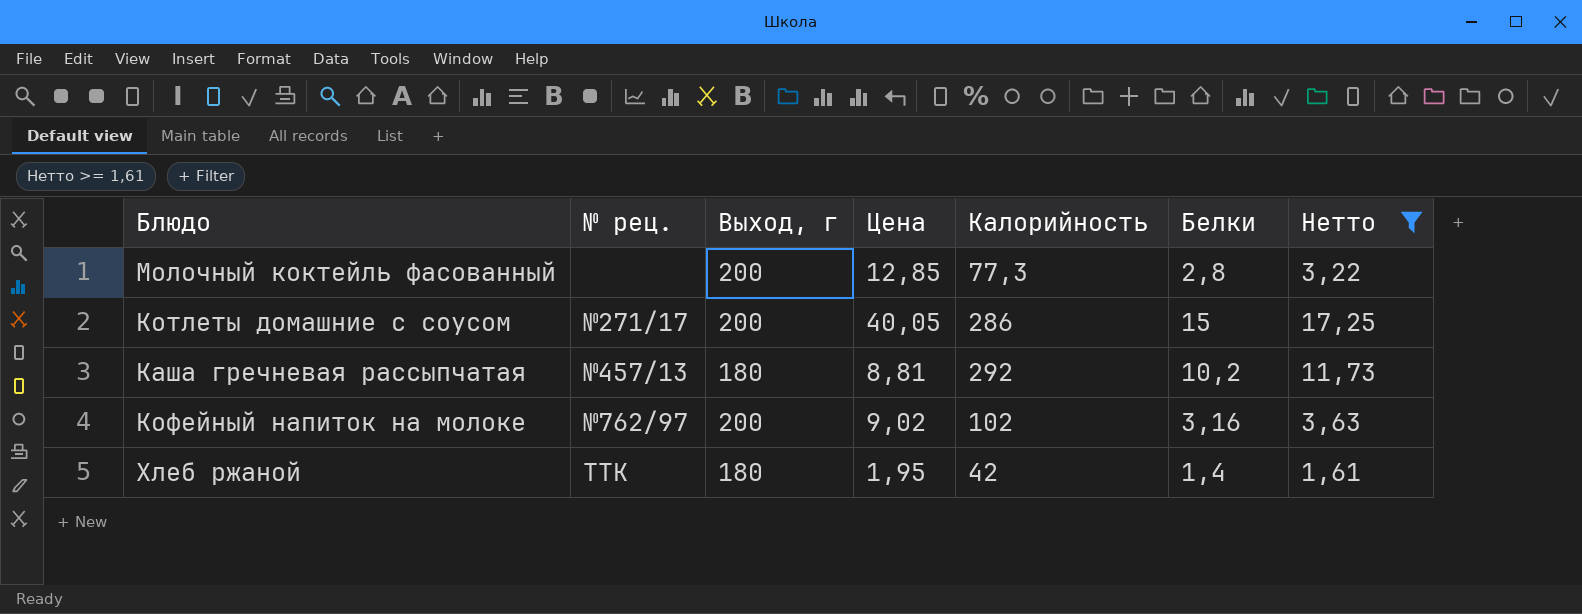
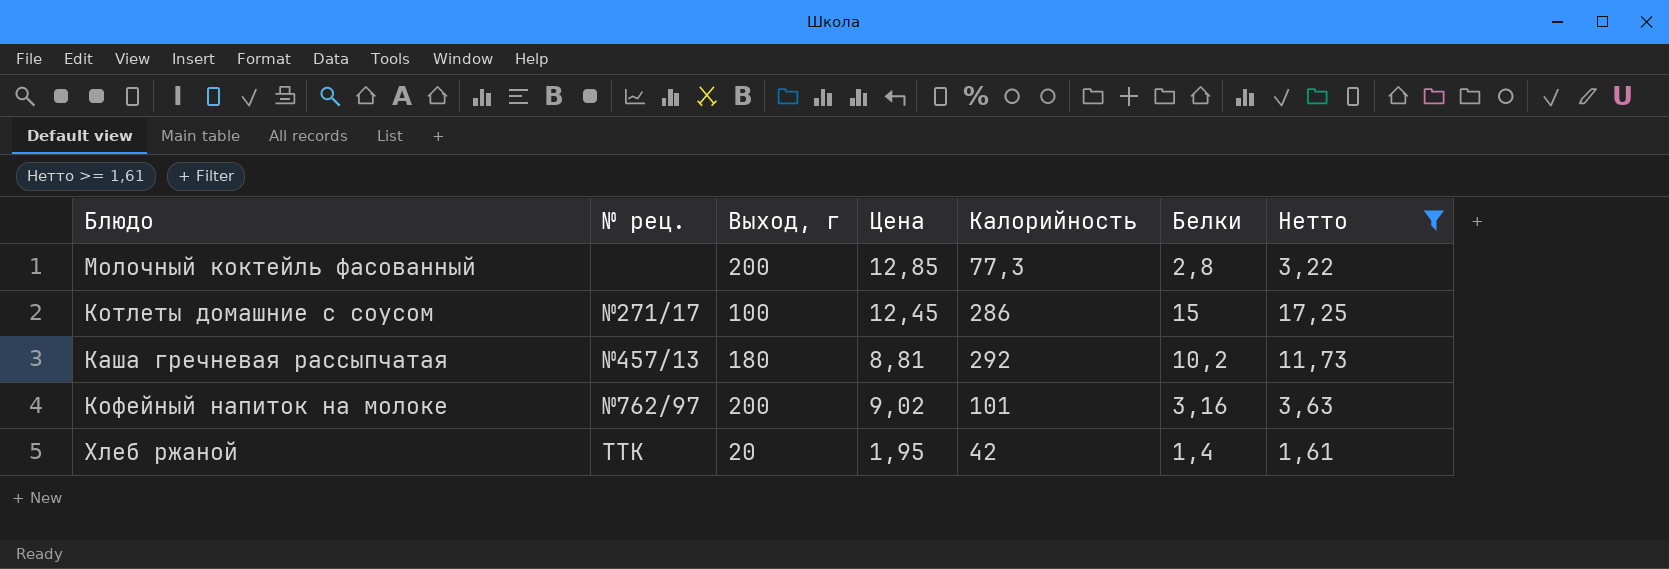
Котлеты домашние с соусом | Выход, г: 200 -> 100
Котлеты домашние с соусом | Цена: 40,05 -> 12,45
Кофейный напиток на молоке | Калорийность: 102 -> 101
Хлеб ржаной | Выход, г: 180 -> 20

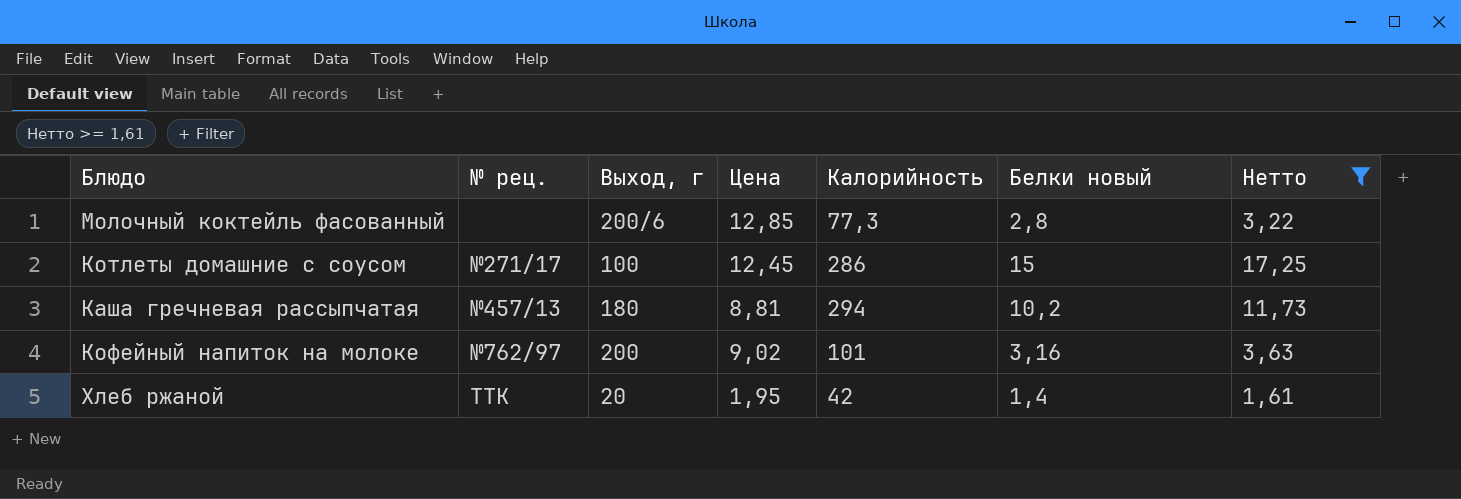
column name: Белки -> Белки новый
Молочный коктейль фасованный | Выход, г: 200 -> 200/6
Каша гречневая рассыпчатая | Калорийность: 292 -> 294

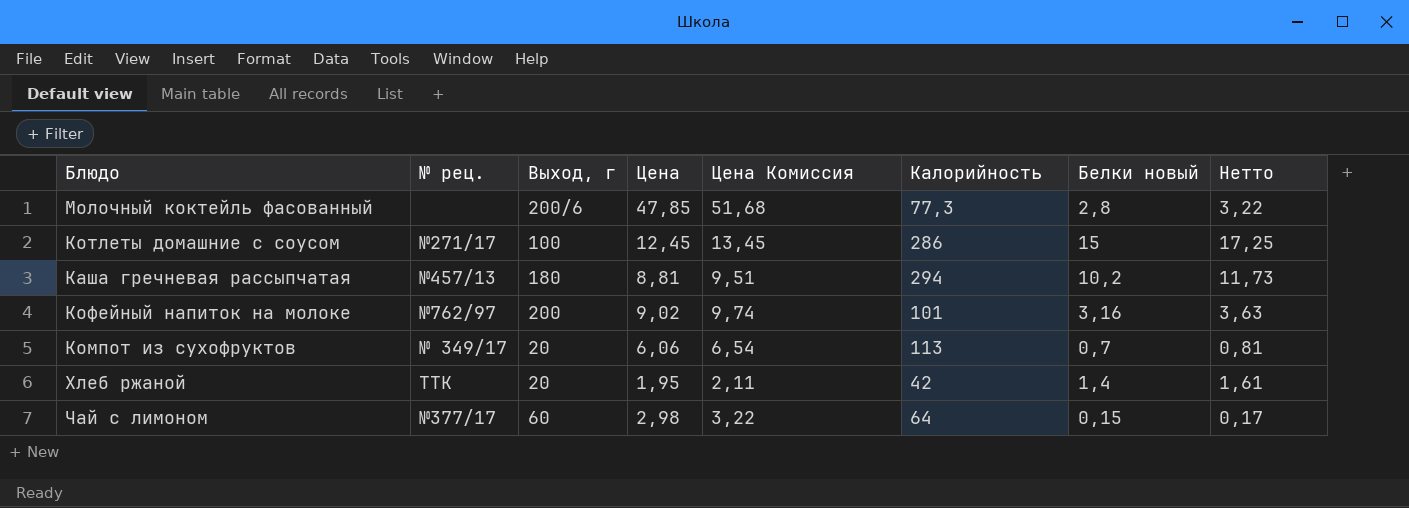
filter: Нетто >= 1,61 -> none
column Цена Комиссия | formula: none -> [Цена] * 1,08
Молочный коктейль фасованный | Цена: 12,85 -> 47,85

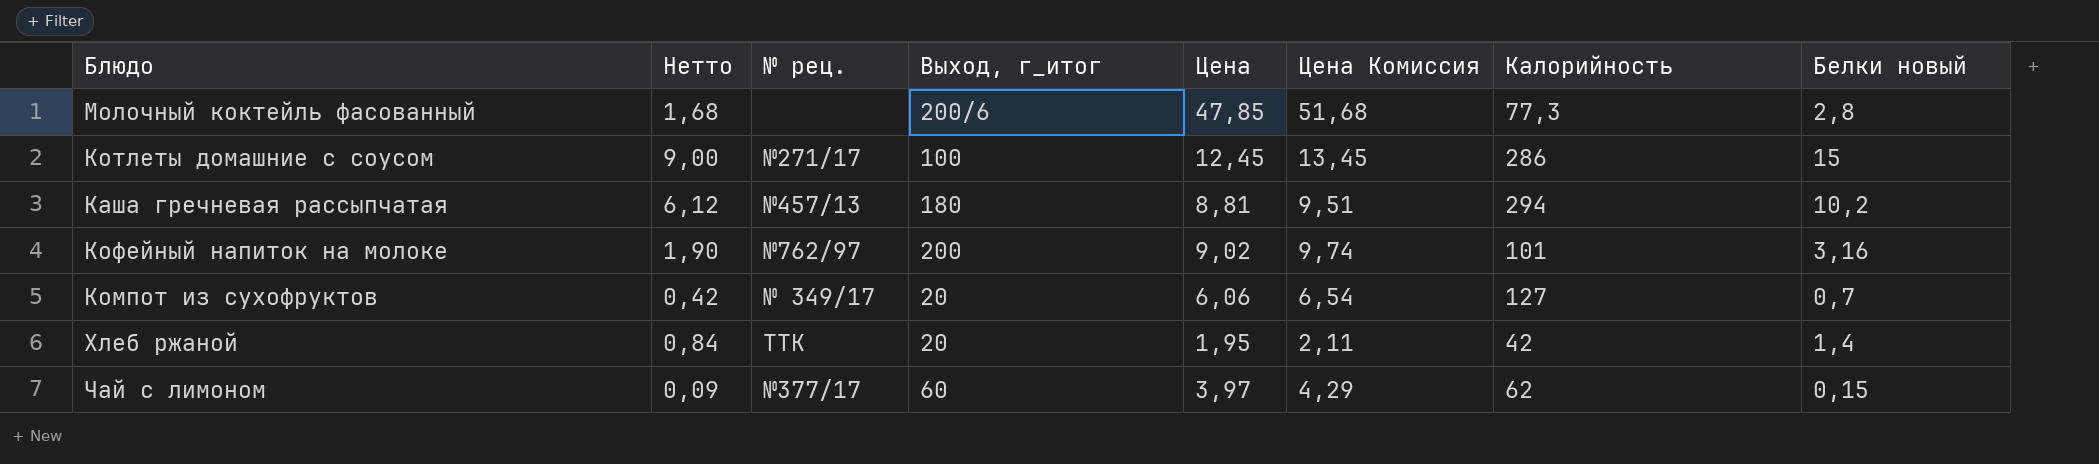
column Нетто | formula: [Белки новый] * 1,15 -> [Белки новый] * 0,6
column Нетто | position: 8 -> 2
column name: Выход, г -> Выход, г_итог
Компот из сухофруктов | Калорийность: 113 -> 127
Чай с лимоном | Цена: 2,98 -> 3,97
Чай с лимоном | Цена Комиссия: 3,22 -> 4,29
Чай с лимоном | Калорийность: 64 -> 62

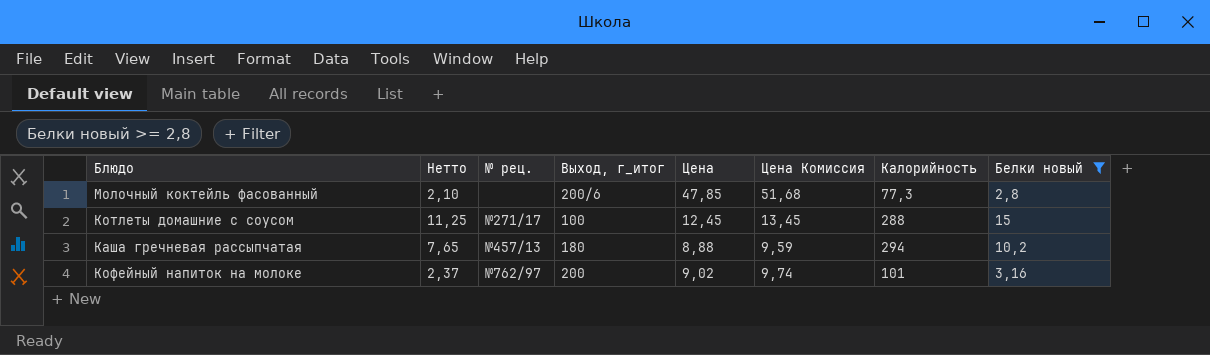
filter: none -> Белки новый >= 2,8
column Нетто | formula: [Белки новый] * 0,6 -> [Белки новый] * 0,75
Котлеты домашние с соусом | Калорийность: 286 -> 288
Каша гречневая рассыпчатая | Цена: 8,81 -> 8,88
Каша гречневая рассыпчатая | Цена Комиссия: 9,51 -> 9,59

